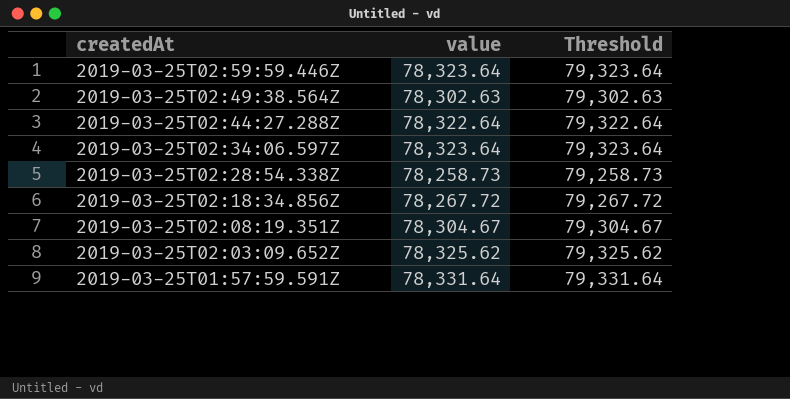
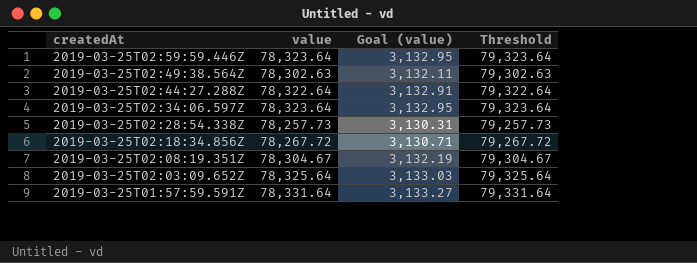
column Goal (value) | formula: none -> [value] * 0.04
2019-03-25T02:28:54.338Z | value: 78,258.73 -> 78,257.73
2019-03-25T02:28:54.338Z | Threshold: 79,258.73 -> 79,257.73
2019-03-25T02:03:09.652Z | value: 78,325.62 -> 78,325.64
2019-03-25T02:03:09.652Z | Threshold: 79,325.62 -> 79,325.64

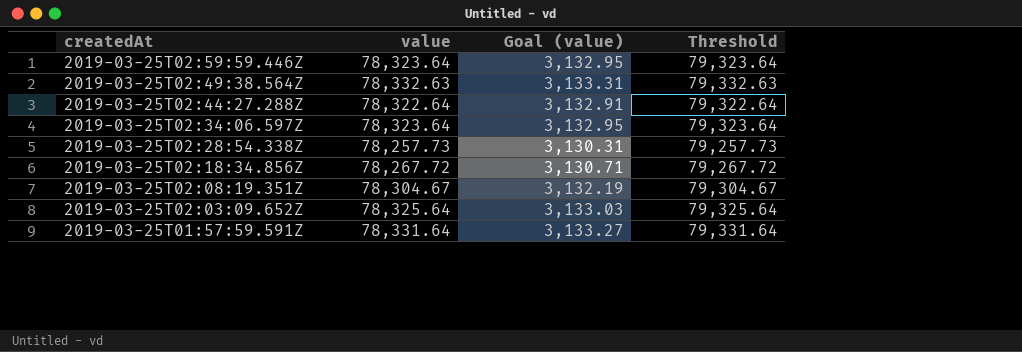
2019-03-25T02:49:38.564Z | value: 78,302.63 -> 78,332.63
2019-03-25T02:49:38.564Z | Goal (value): 3,132.11 -> 3,133.31
2019-03-25T02:49:38.564Z | Threshold: 79,302.63 -> 79,332.63

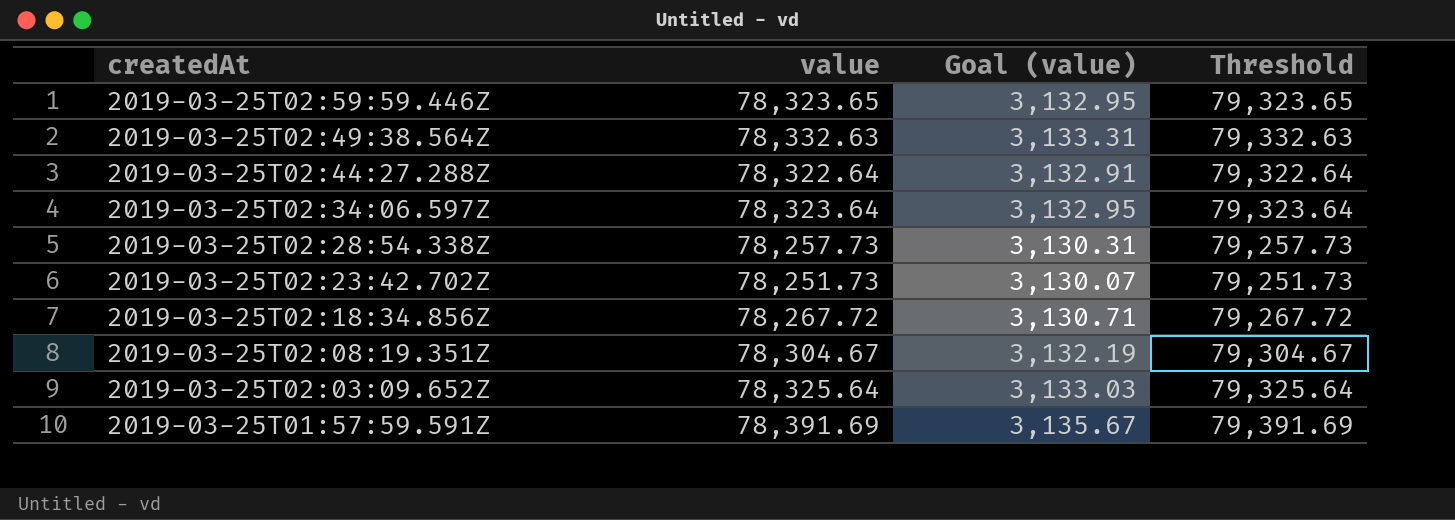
2019-03-25T02:59:59.446Z | value: 78,323.64 -> 78,323.65
2019-03-25T02:59:59.446Z | Threshold: 79,323.64 -> 79,323.65
row 2019-03-25T02:23:42.702Z: none -> 78,251.73 | 3,130.07 | 79,251.73
2019-03-25T01:57:59.591Z | value: 78,331.64 -> 78,391.69
2019-03-25T01:57:59.591Z | Goal (value): 3,133.27 -> 3,135.67
2019-03-25T01:57:59.591Z | Threshold: 79,331.64 -> 79,391.69

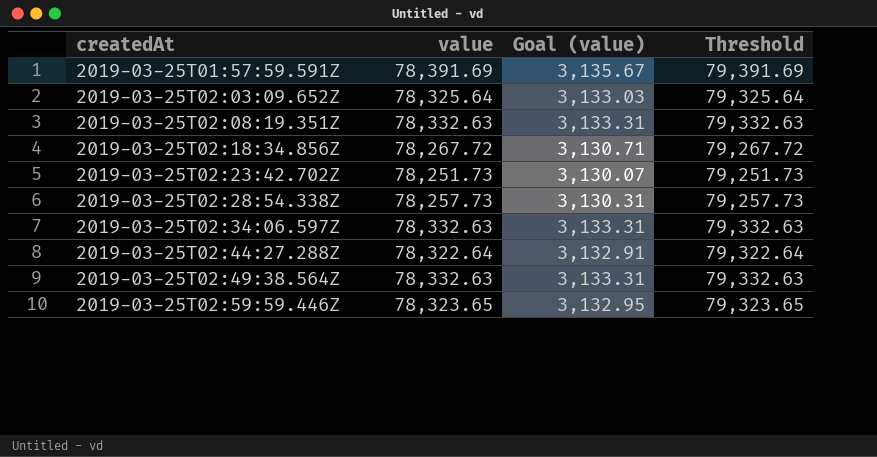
row order: createdAt descending -> createdAt ascending
2019-03-25T02:08:19.351Z | value: 78,304.67 -> 78,332.63
2019-03-25T02:08:19.351Z | Goal (value): 3,132.19 -> 3,133.31
2019-03-25T02:08:19.351Z | Threshold: 79,304.67 -> 79,332.63
2019-03-25T02:34:06.597Z | value: 78,323.64 -> 78,332.63
2019-03-25T02:34:06.597Z | Goal (value): 3,132.95 -> 3,133.31
2019-03-25T02:34:06.597Z | Threshold: 79,323.64 -> 79,332.63

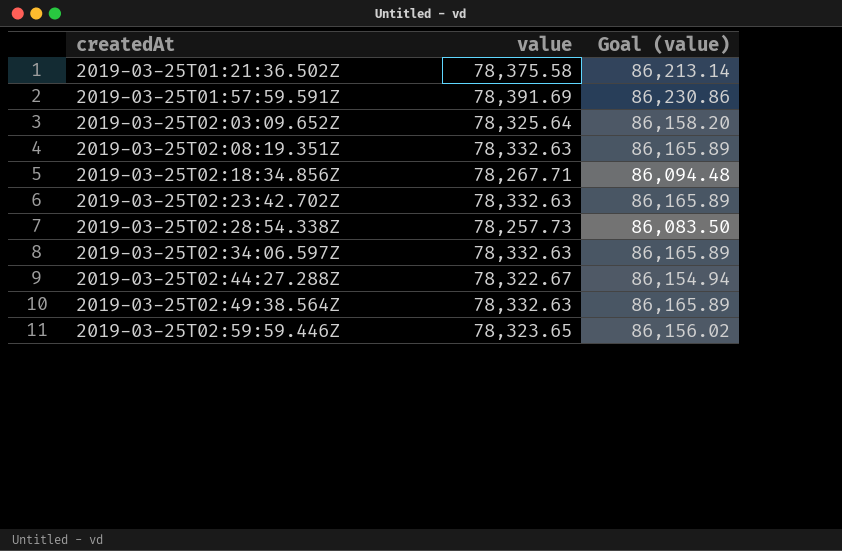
column Threshold | formula: [value] + 1000 -> none
column Goal (value) | formula: [value] * 0.04 -> [value] * 1.1
row 2019-03-25T01:21:36.502Z: none -> 78,375.58 | 86,213.14
2019-03-25T02:18:34.856Z | value: 78,267.72 -> 78,267.71
2019-03-25T02:23:42.702Z | value: 78,251.73 -> 78,332.63
2019-03-25T02:44:27.288Z | value: 78,322.64 -> 78,322.67

